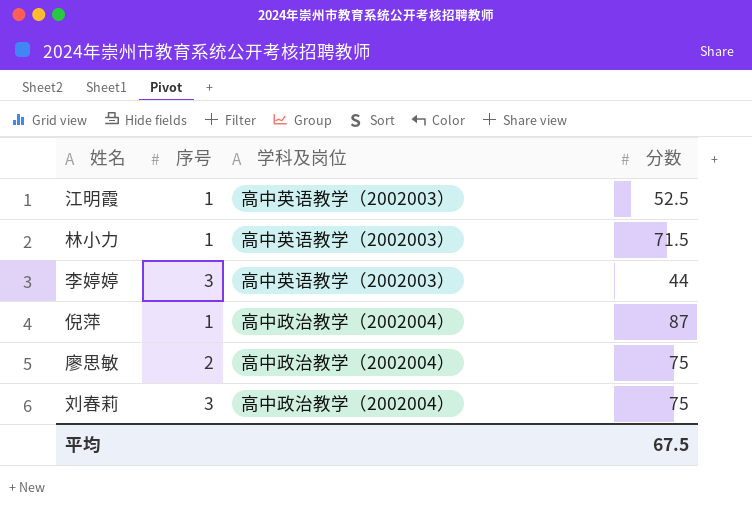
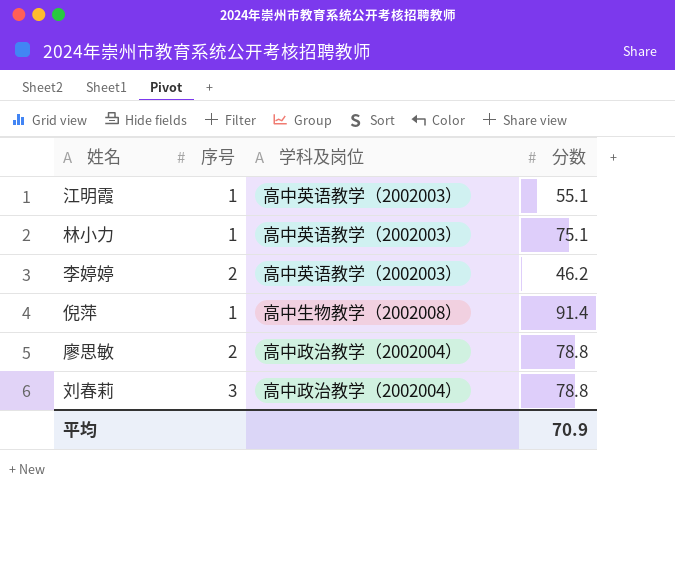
江明霞 | 分数: 52.5 -> 55.1
林小力 | 分数: 71.5 -> 75.1
李婷婷 | 序号: 3 -> 2
李婷婷 | 分数: 44 -> 46.2
倪萍 | 学科及岗位: 高中政治教学（2002004） -> 高中生物教学（2002008）
倪萍 | 分数: 87 -> 91.4
廖思敏 | 分数: 75 -> 78.8
刘春莉 | 分数: 75 -> 78.8
平均 | 分数: 67.5 -> 70.9

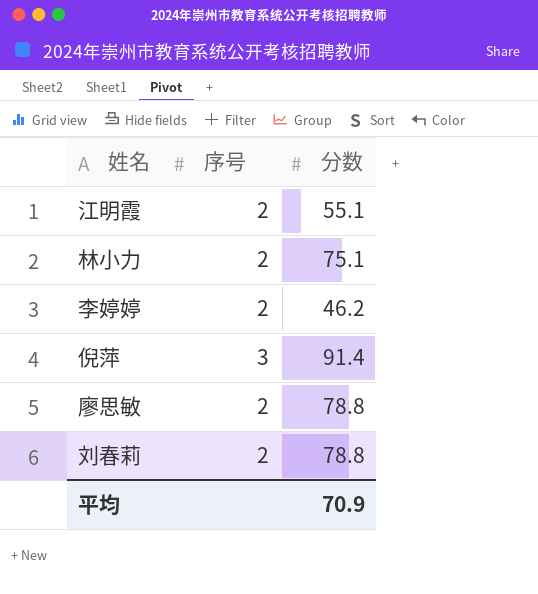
column 学科及岗位 | position: 3 -> none
江明霞 | 序号: 1 -> 2
林小力 | 序号: 1 -> 2
倪萍 | 序号: 1 -> 3
刘春莉 | 序号: 3 -> 2

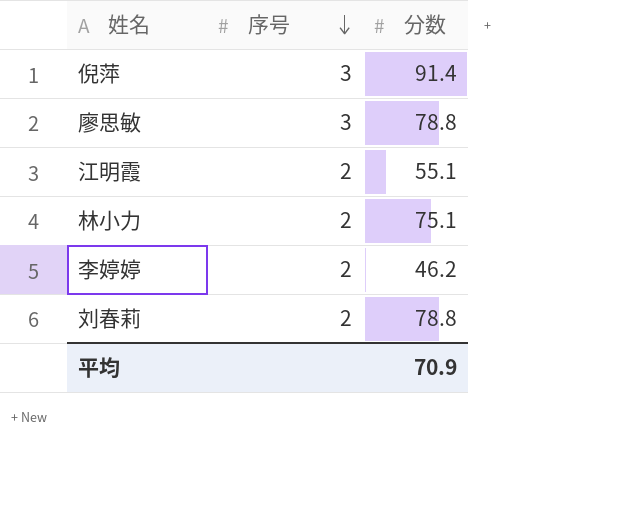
row order: none -> 序号 descending
廖思敏 | 序号: 2 -> 3

